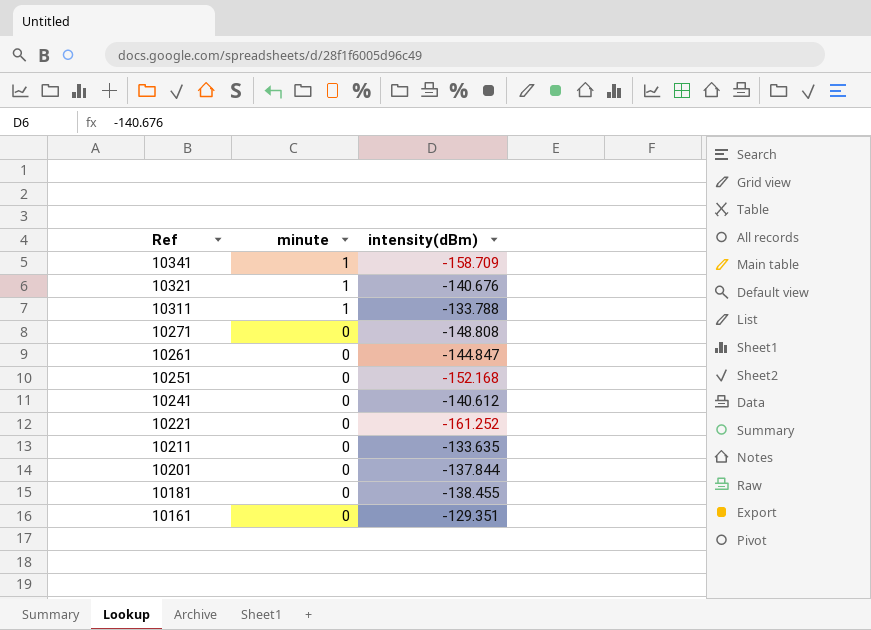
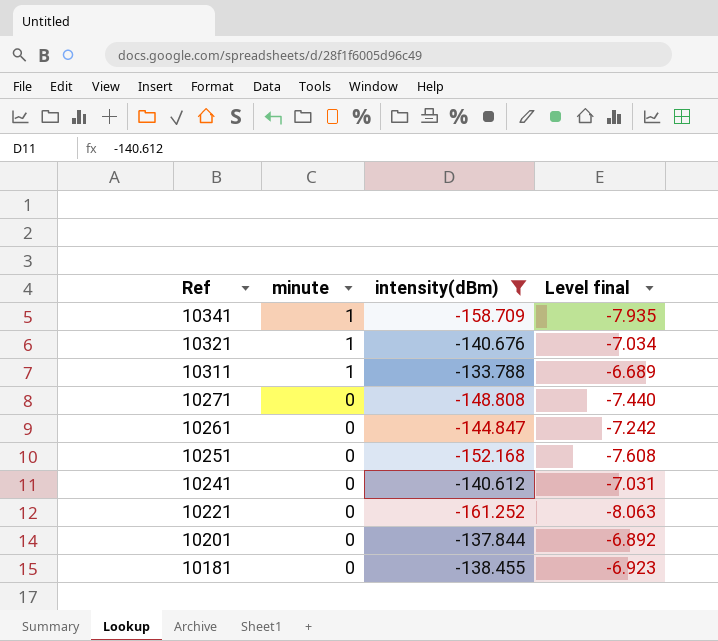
filter: none -> intensity(dBm) <= -133.788
column Level final | formula: none -> [intensity(dBm)] * 0.05

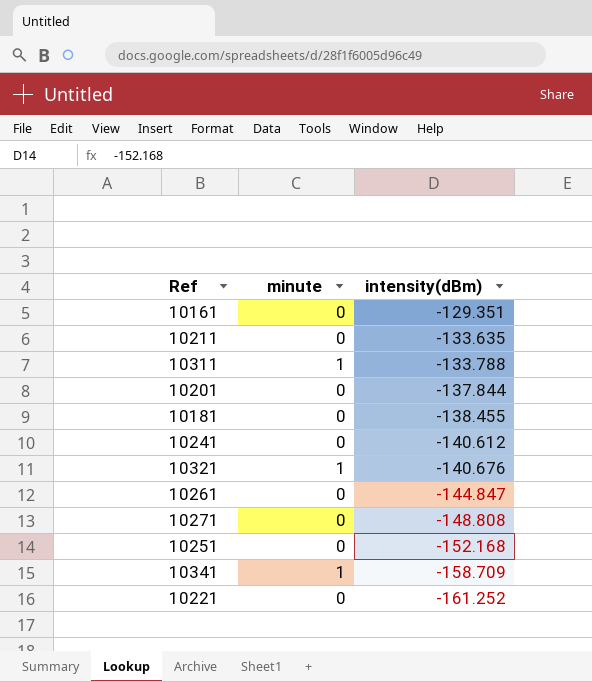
filter: intensity(dBm) <= -133.788 -> none
row order: Ref descending -> intensity(dBm) descending
column Level final | formula: [intensity(dBm)] * 0.05 -> none

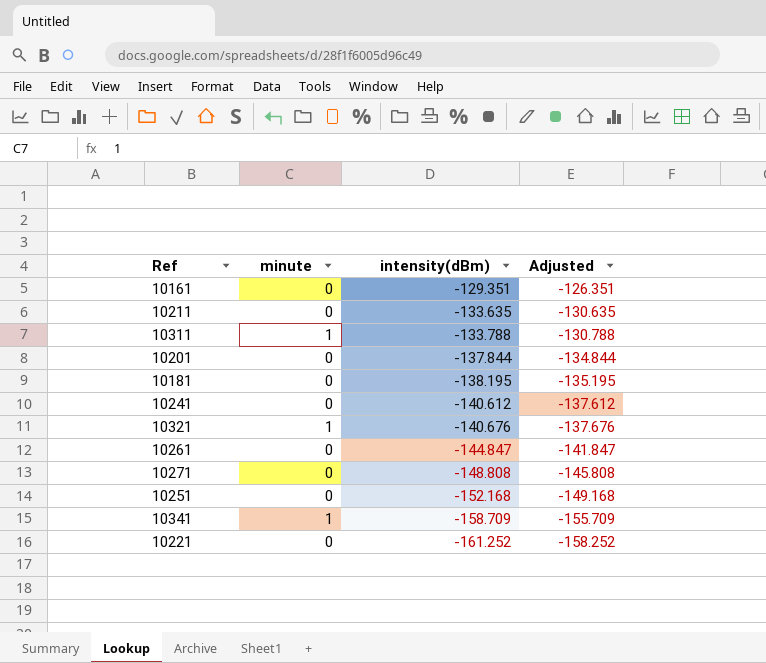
column Adjusted | formula: none -> [intensity(dBm)] + 3
10181 | intensity(dBm): -138.455 -> -138.195

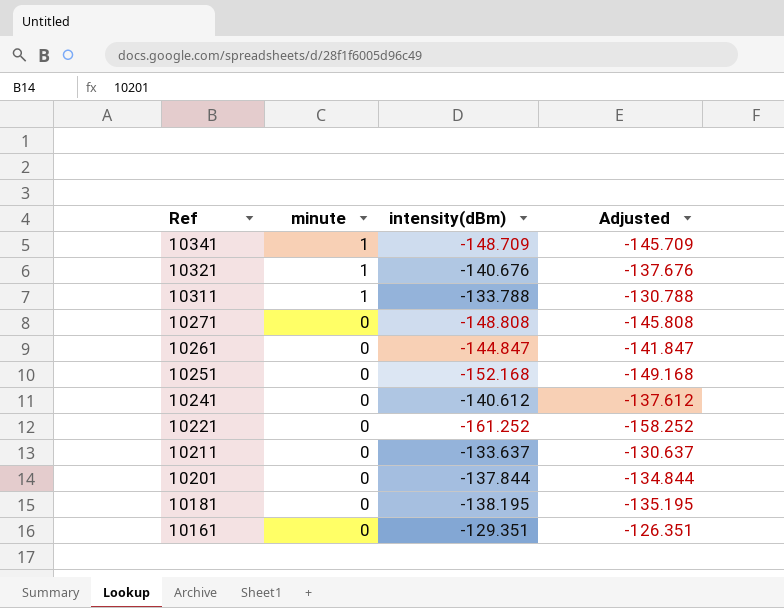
row order: intensity(dBm) descending -> Ref descending
10341 | intensity(dBm): -158.709 -> -148.709
10341 | Adjusted: -155.709 -> -145.709
10211 | intensity(dBm): -133.635 -> -133.637
10211 | Adjusted: -130.635 -> -130.637

